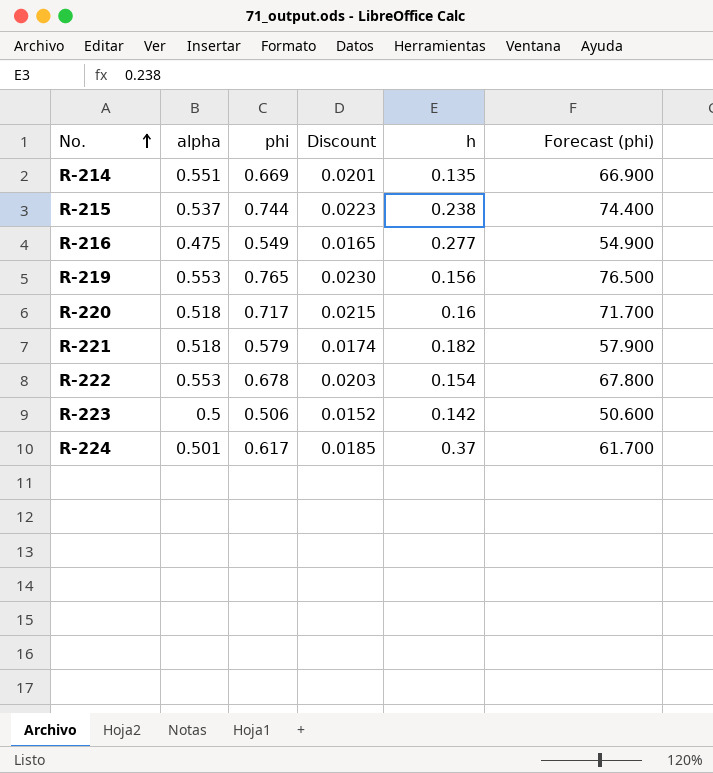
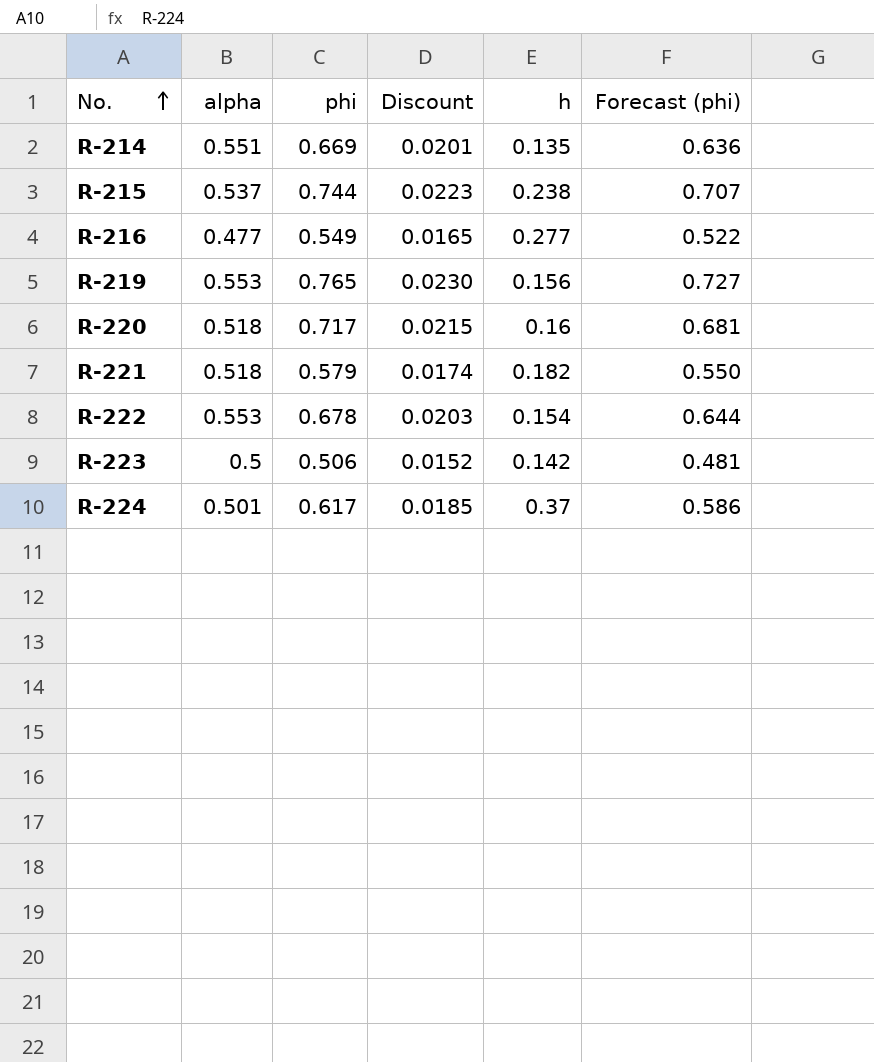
column Forecast (phi) | formula: [phi] * 100 -> [phi] * 0.95
R-216 | alpha: 0.475 -> 0.477

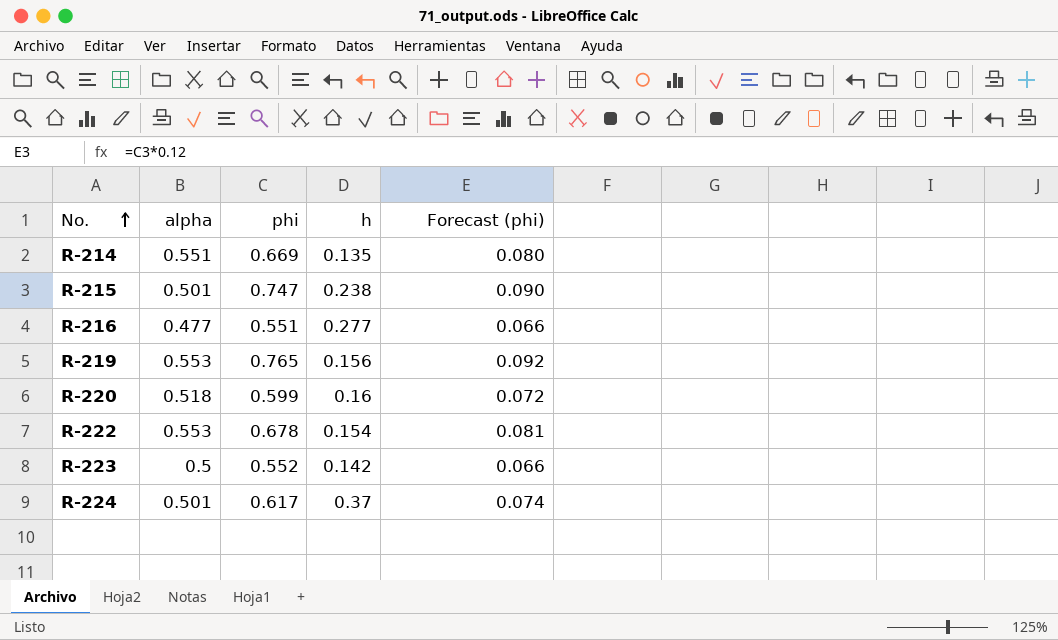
column Discount | formula: [phi] * 0.03 -> none
column Forecast (phi) | formula: [phi] * 0.95 -> [phi] * 0.12
row R-221: 0.518 | 0.579 | 0.0174 | 0.182 | 0.550 -> none
R-215 | alpha: 0.537 -> 0.501
R-215 | phi: 0.744 -> 0.747
R-216 | phi: 0.549 -> 0.551
R-220 | phi: 0.717 -> 0.599
R-223 | phi: 0.506 -> 0.552

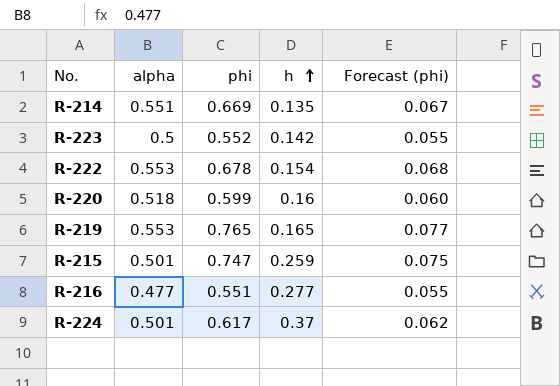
row order: No. ascending -> h ascending
column Forecast (phi) | formula: [phi] * 0.12 -> [phi] * 0.1
R-219 | h: 0.156 -> 0.165
R-215 | h: 0.238 -> 0.259

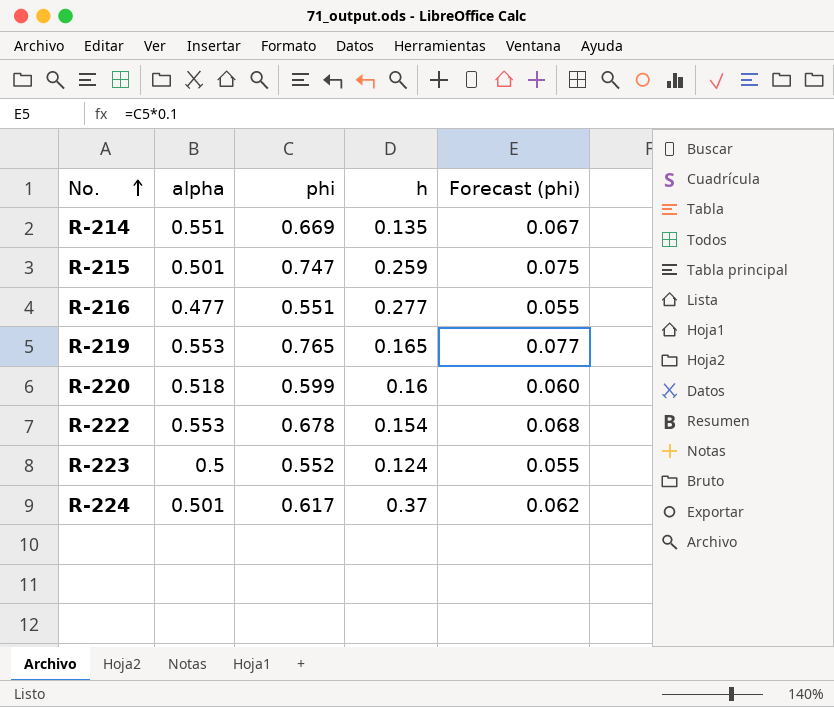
row order: h ascending -> No. ascending
R-223 | h: 0.142 -> 0.124

